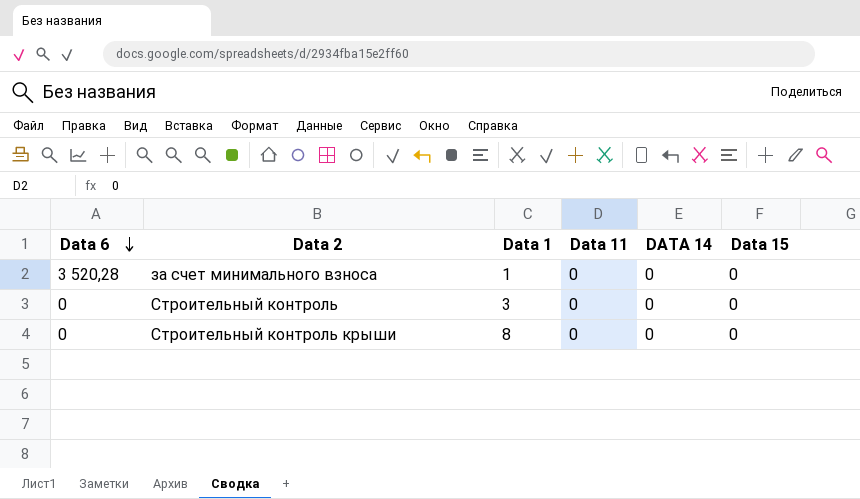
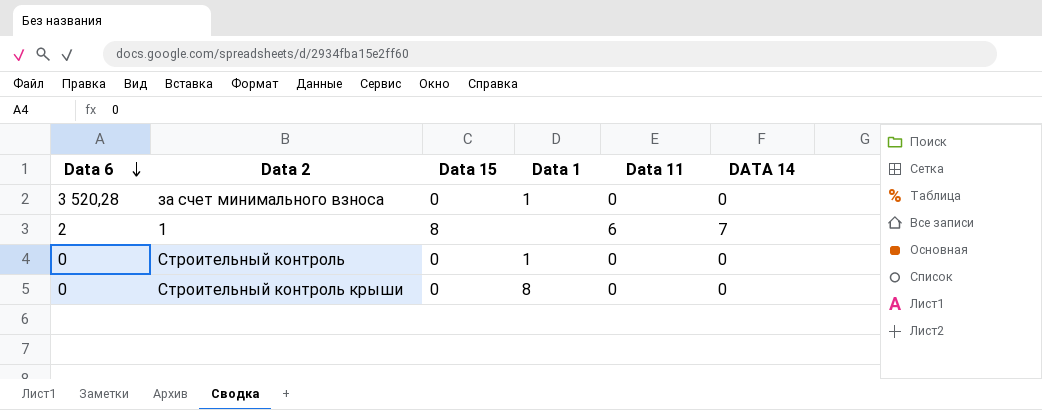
column Data 15 | position: 6 -> 3
row 1: none -> 2 | 8 | none | 6 | 7
Строительный контроль | Data 1: 3 -> 1

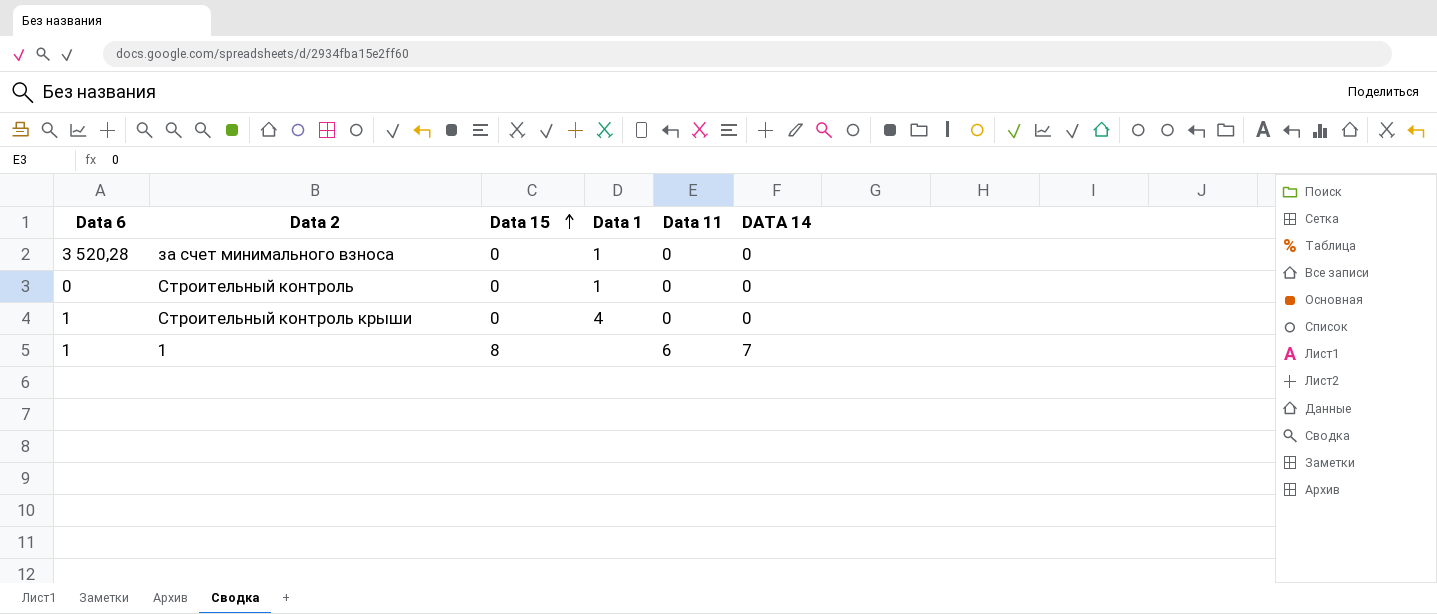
row order: Data 6 descending -> Data 15 ascending
Строительный контроль крыши | Data 6: 0 -> 1
Строительный контроль крыши | Data 1: 8 -> 4
1 | Data 6: 2 -> 1

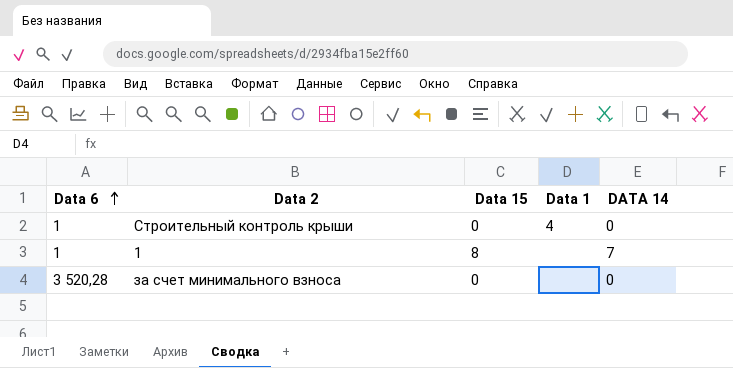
row order: Data 15 ascending -> Data 6 ascending
column Data 11 | position: 5 -> none
row Строительный контроль: 0 | 0 | 1 | 0 | 0 -> none
за счет минимального взноса | Data 1: 1 -> none

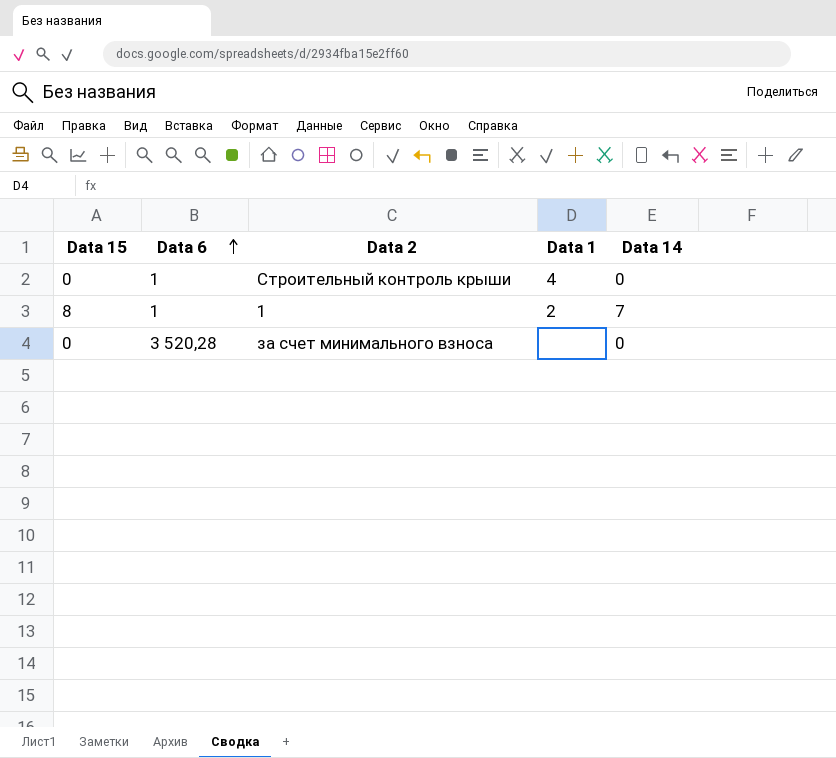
column Data 15 | position: 3 -> 1
column name: DATA 14 -> Data 14
1 | Data 1: none -> 2

